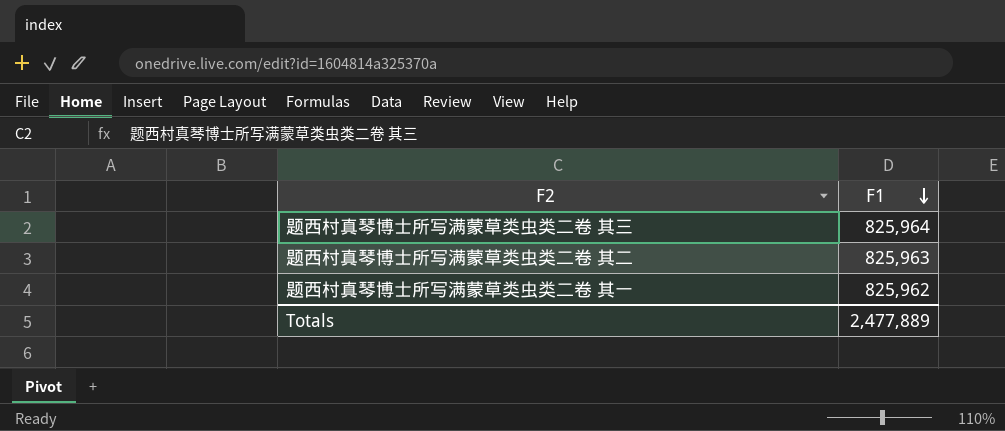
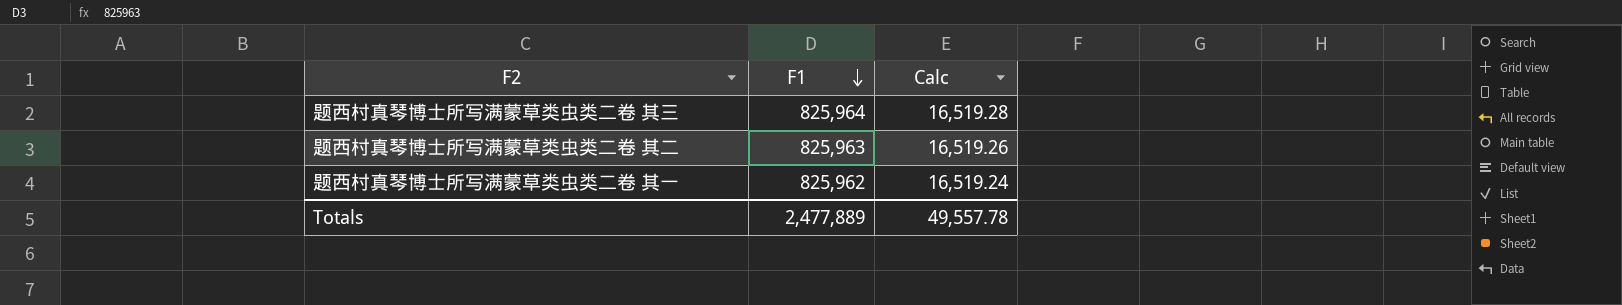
column Calc | formula: none -> [F1] * 0.02

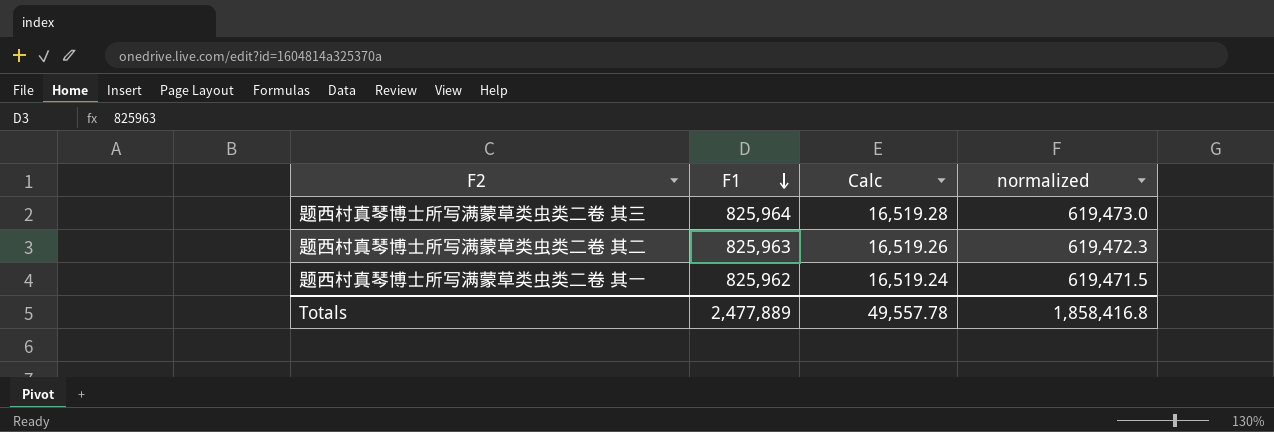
column normalized | formula: none -> [F1] * 0.75

